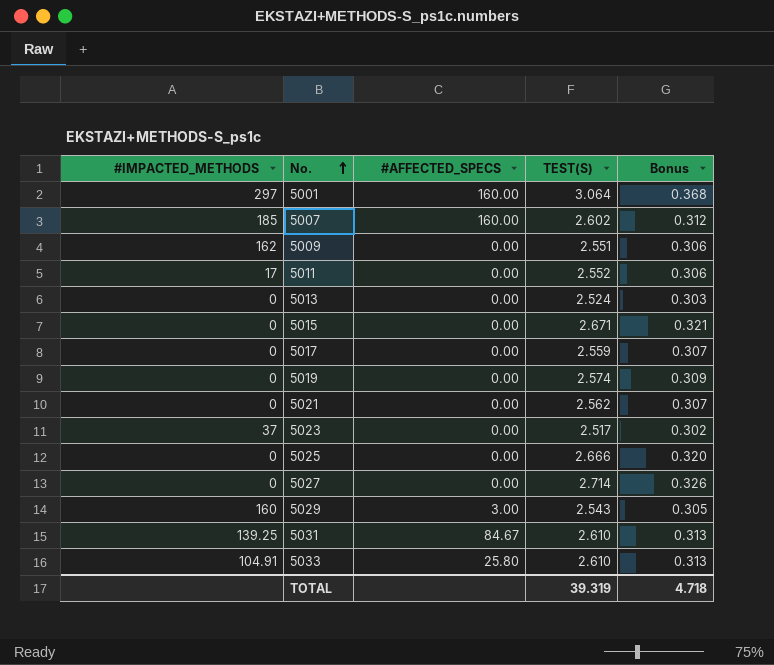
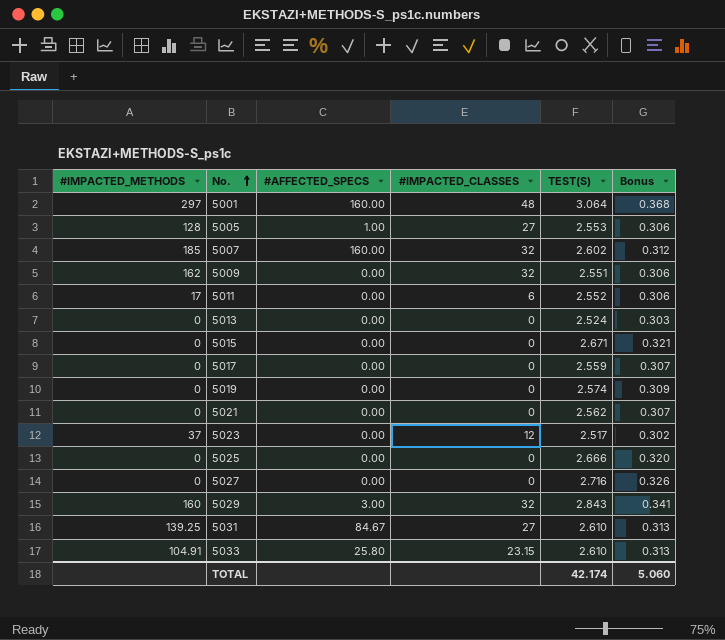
column #IMPACTED_CLASSES | position: none -> 4
row 5005: none -> 128 | 1.00 | 27 | 2.553 | 0.306
5027 | TEST(S): 2.714 -> 2.716
5029 | TEST(S): 2.543 -> 2.843
5029 | Bonus: 0.305 -> 0.341
TOTAL | TEST(S): 39.319 -> 42.174
TOTAL | Bonus: 4.718 -> 5.060

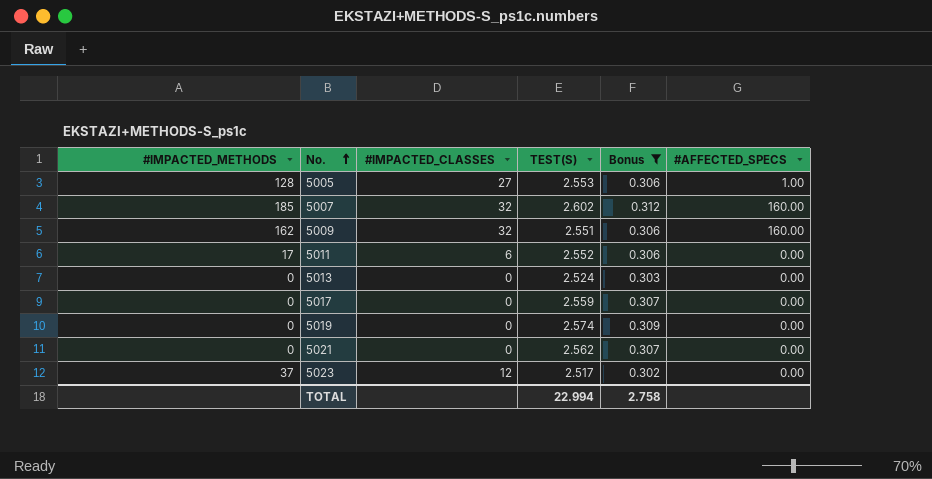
filter: none -> Bonus <= 0.312
column #AFFECTED_SPECS | position: 3 -> 6
5009 | #AFFECTED_SPECS: 0.00 -> 160.00
TOTAL | TEST(S): 42.174 -> 22.994
TOTAL | Bonus: 5.060 -> 2.758

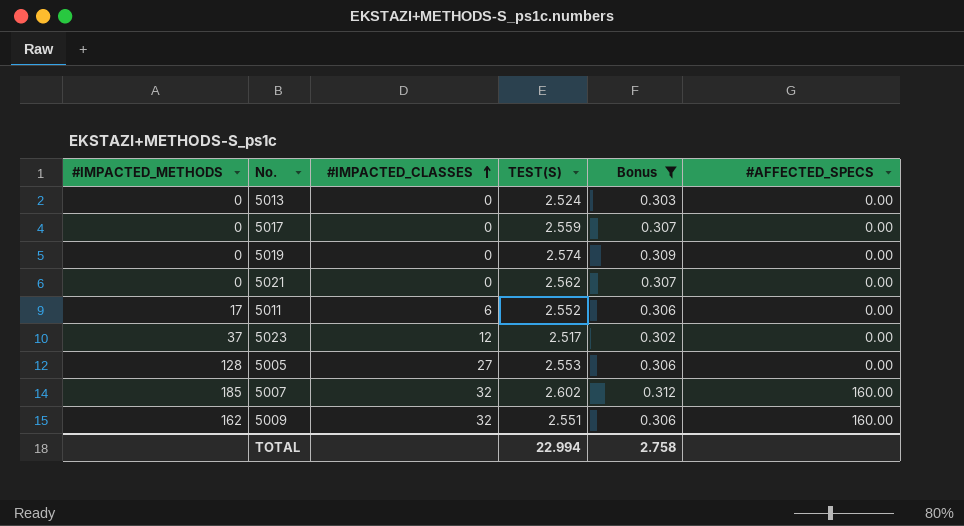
row order: No. ascending -> #IMPACTED_CLASSES ascending
5005 | #AFFECTED_SPECS: 1.00 -> 0.00

